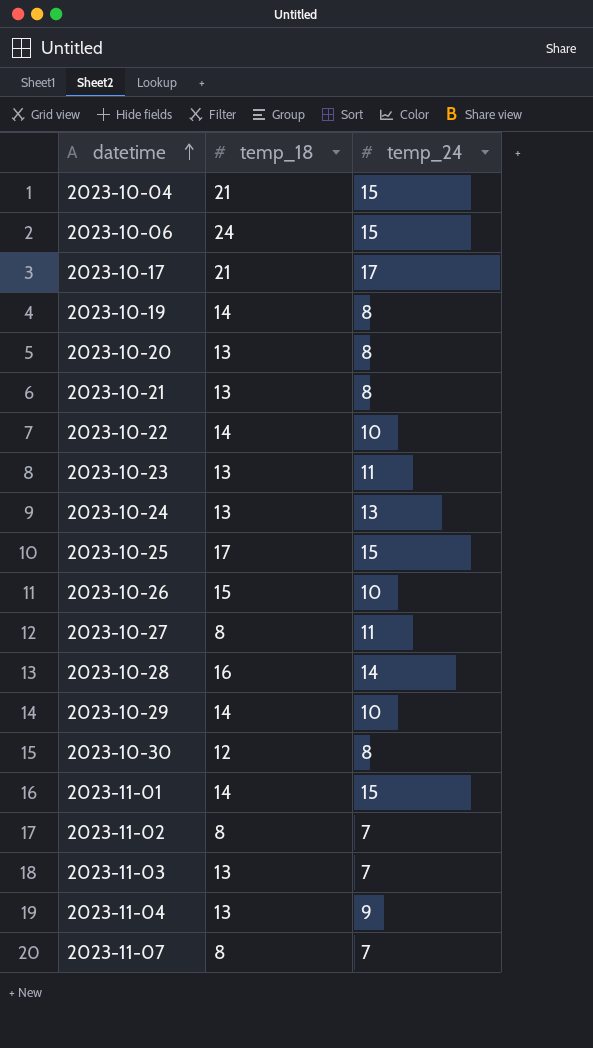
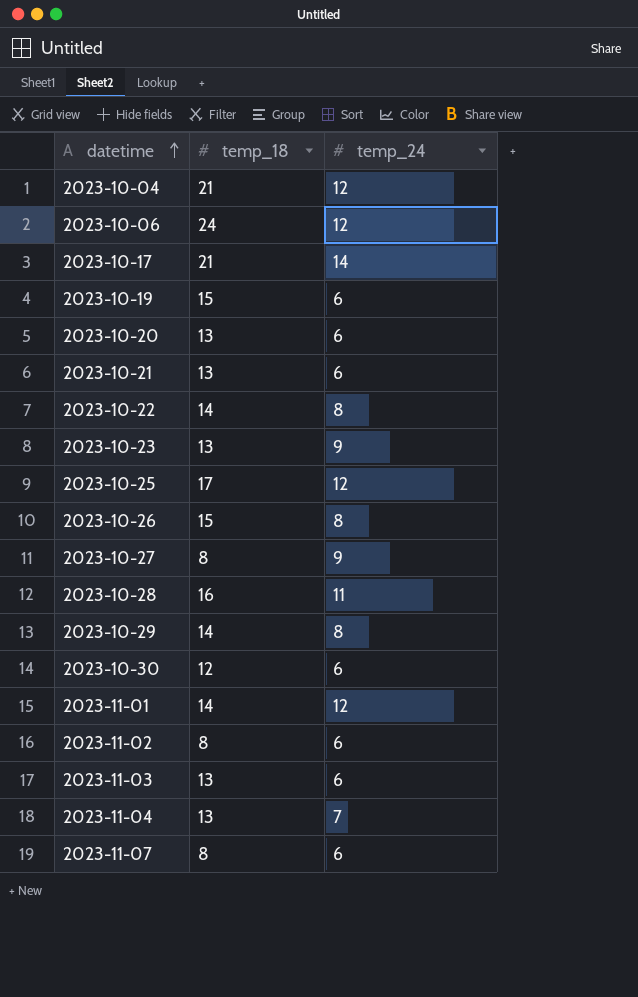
row 2023-10-24: 13 | 13 -> none
2023-10-04 | temp_24: 15 -> 12
2023-10-06 | temp_24: 15 -> 12
2023-10-17 | temp_24: 17 -> 14
2023-10-19 | temp_18: 14 -> 15
2023-10-19 | temp_24: 8 -> 6
2023-10-20 | temp_24: 8 -> 6
2023-10-21 | temp_24: 8 -> 6
2023-10-22 | temp_24: 10 -> 8
2023-10-23 | temp_24: 11 -> 9
2023-10-25 | temp_24: 15 -> 12
2023-10-26 | temp_24: 10 -> 8
2023-10-27 | temp_24: 11 -> 9
2023-10-28 | temp_24: 14 -> 11
2023-10-29 | temp_24: 10 -> 8
2023-10-30 | temp_24: 8 -> 6
2023-11-01 | temp_24: 15 -> 12
2023-11-02 | temp_24: 7 -> 6
2023-11-03 | temp_24: 7 -> 6
2023-11-04 | temp_24: 9 -> 7
2023-11-07 | temp_24: 7 -> 6

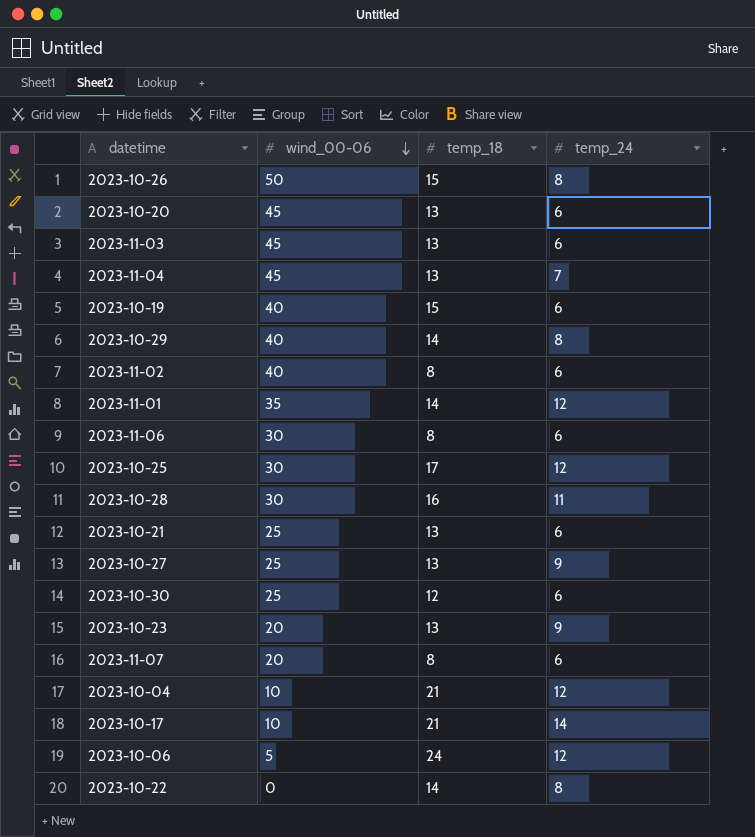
row order: datetime ascending -> wind_00-06 descending
column wind_00-06 | position: none -> 2
row 2023-11-06: none -> 30 | 8 | 6
2023-10-27 | temp_18: 8 -> 13

